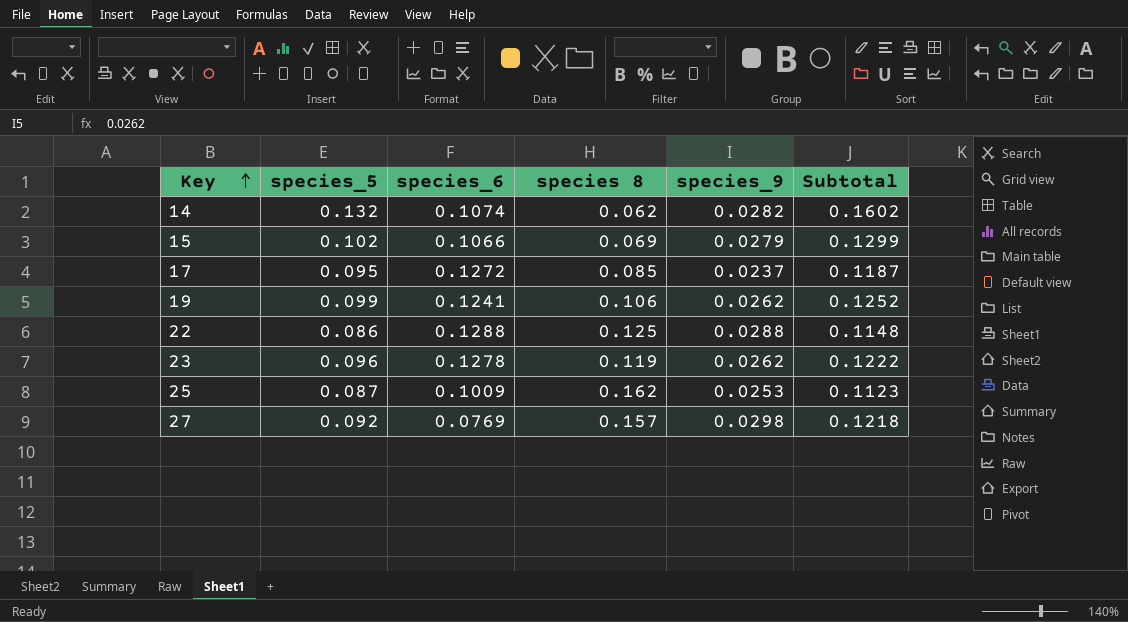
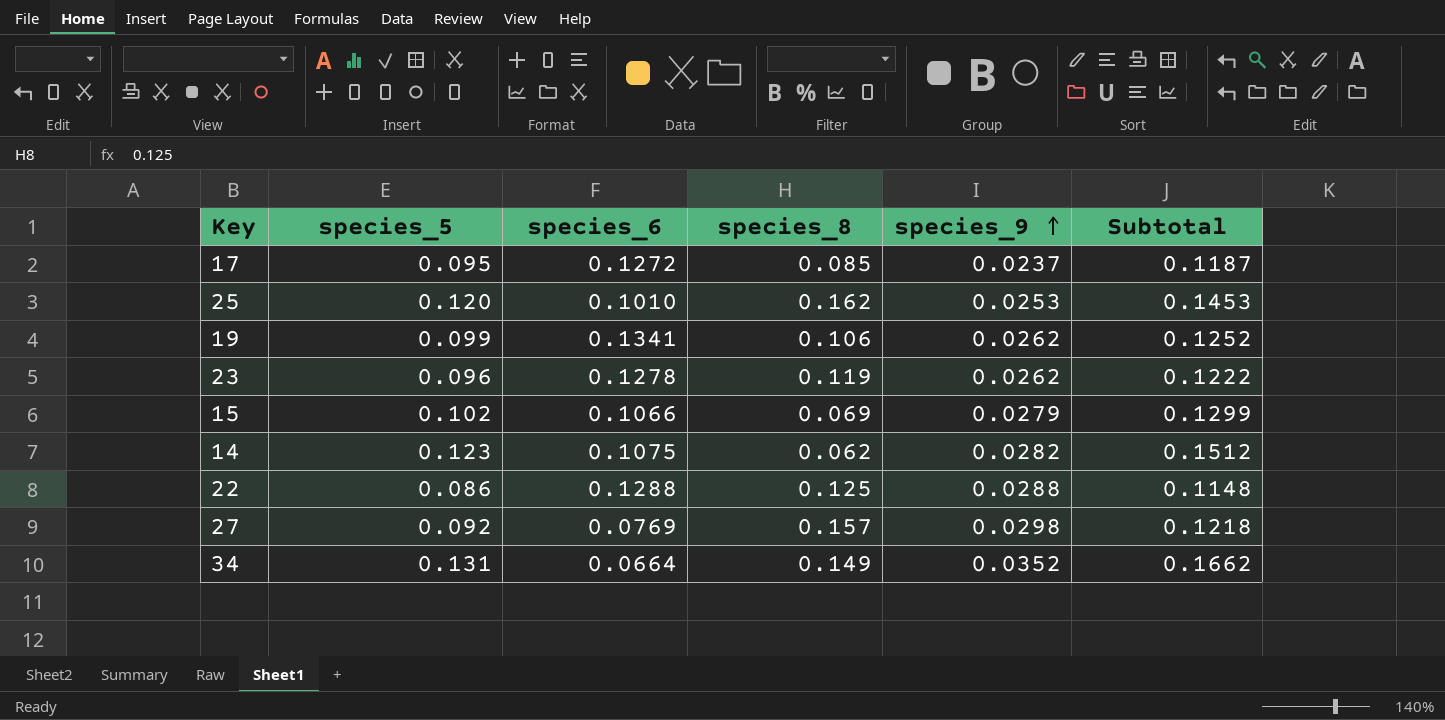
row order: Key ascending -> species_9 ascending
column name: species 8 -> species_8
25 | species_5: 0.087 -> 0.120
25 | species_6: 0.1009 -> 0.1010
25 | Subtotal: 0.1123 -> 0.1453
19 | species_6: 0.1241 -> 0.1341
14 | species_5: 0.132 -> 0.123
14 | species_6: 0.1074 -> 0.1075
14 | Subtotal: 0.1602 -> 0.1512
row 34: none -> 0.131 | 0.0664 | 0.149 | 0.0352 | 0.1662

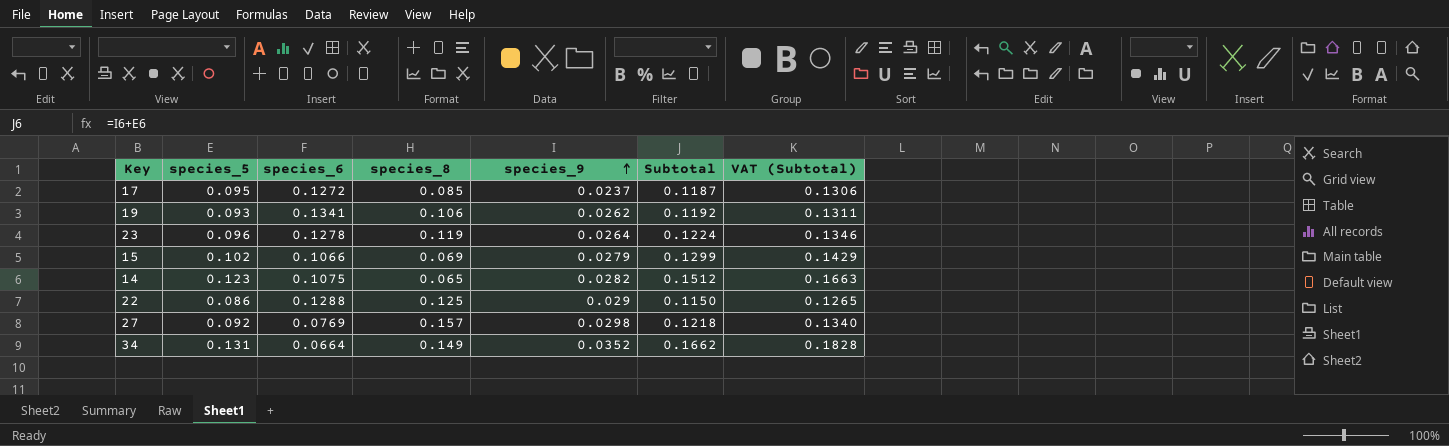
column VAT (Subtotal) | formula: none -> [Subtotal] * 1.1
row 25: 0.120 | 0.1010 | 0.162 | 0.0253 | 0.1453 -> none
19 | species_5: 0.099 -> 0.093
19 | Subtotal: 0.1252 -> 0.1192
23 | species_9: 0.0262 -> 0.0264
23 | Subtotal: 0.1222 -> 0.1224
14 | species_8: 0.062 -> 0.065
22 | species_9: 0.0288 -> 0.029
22 | Subtotal: 0.1148 -> 0.1150

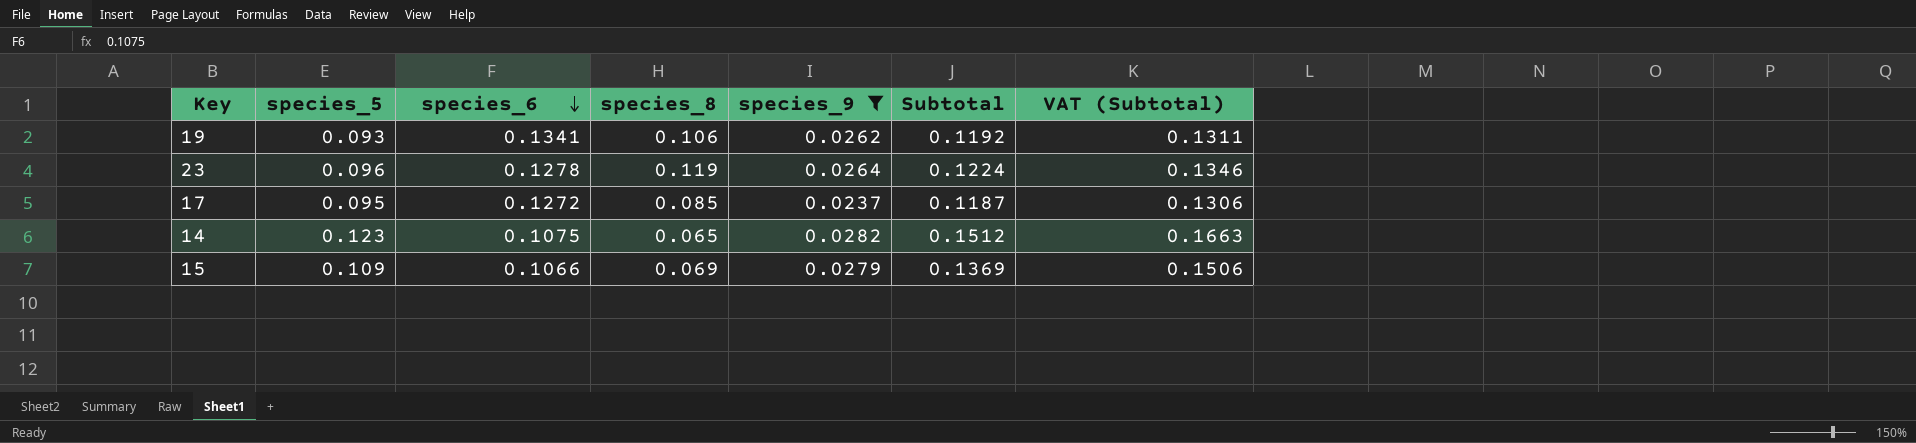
filter: none -> species_9 <= 0.0282
row order: species_9 ascending -> species_6 descending
15 | species_5: 0.102 -> 0.109
15 | Subtotal: 0.1299 -> 0.1369
15 | VAT (Subtotal): 0.1429 -> 0.1506

